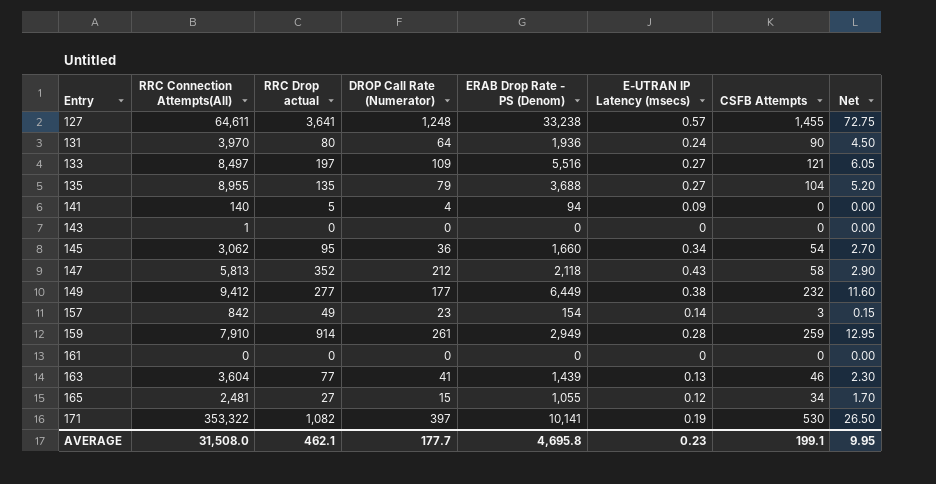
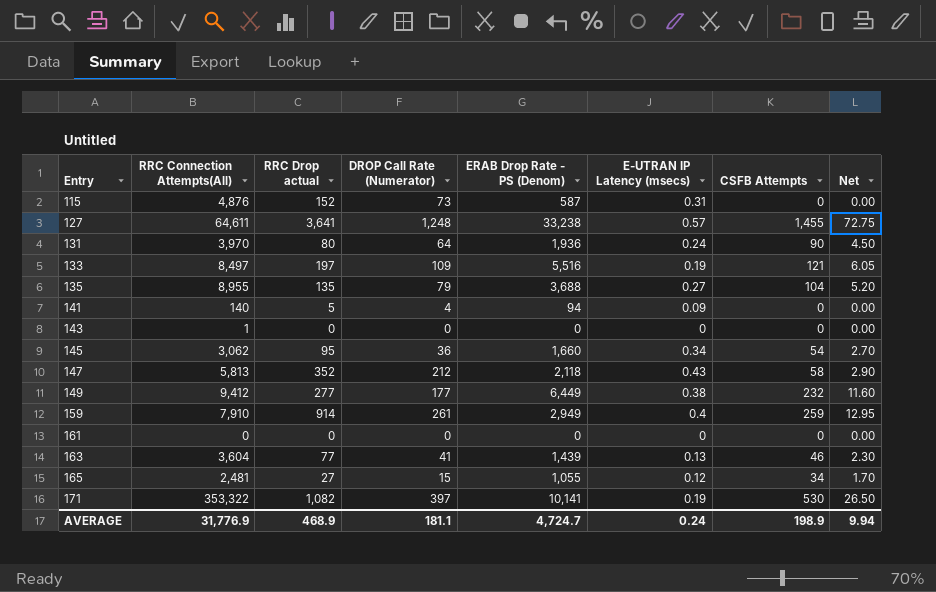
row 157: 842 | 49 | 23 | 154 | 0.14 | 3 | 0.15 -> none
row 115: none -> 4,876 | 152 | 73 | 587 | 0.31 | 0 | 0.00
133 | E-UTRAN IP Latency (msecs): 0.27 -> 0.19
159 | E-UTRAN IP Latency (msecs): 0.28 -> 0.4
AVERAGE | RRC Connection Attempts(All): 31,508.0 -> 31,776.9
AVERAGE | RRC Drop actual: 462.1 -> 468.9
AVERAGE | DROP Call Rate (Numerator): 177.7 -> 181.1
AVERAGE | ERAB Drop Rate - PS (Denom): 4,695.8 -> 4,724.7
AVERAGE | E-UTRAN IP Latency (msecs): 0.23 -> 0.24
AVERAGE | CSFB Attempts: 199.1 -> 198.9
AVERAGE | Net: 9.95 -> 9.94

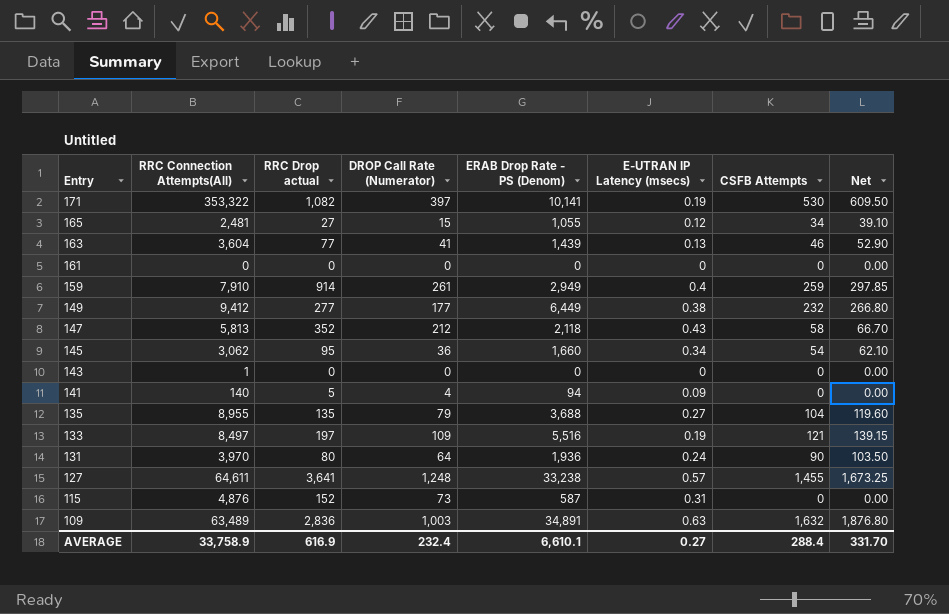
row order: Entry ascending -> Entry descending
column Net | formula: [CSFB Attempts] * 0.05 -> [CSFB Attempts] * 1.15
row 109: none -> 63,489 | 2,836 | 1,003 | 34,891 | 0.63 | 1,632 | 1,876.80
AVERAGE | RRC Connection Attempts(All): 31,776.9 -> 33,758.9
AVERAGE | RRC Drop actual: 468.9 -> 616.9
AVERAGE | DROP Call Rate (Numerator): 181.1 -> 232.4
AVERAGE | ERAB Drop Rate - PS (Denom): 4,724.7 -> 6,610.1
AVERAGE | E-UTRAN IP Latency (msecs): 0.24 -> 0.27
AVERAGE | CSFB Attempts: 198.9 -> 288.4
AVERAGE | Net: 9.94 -> 331.70

